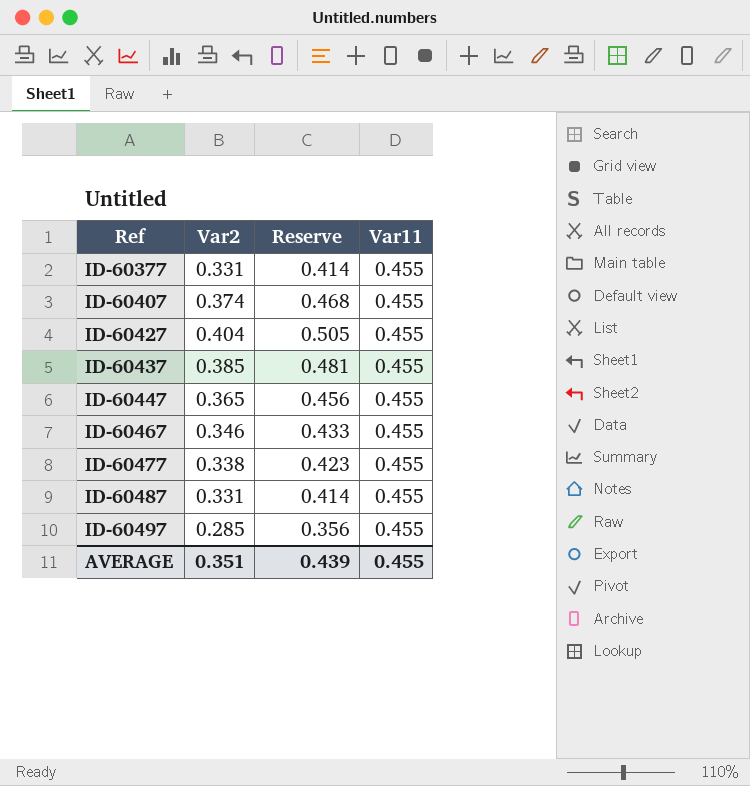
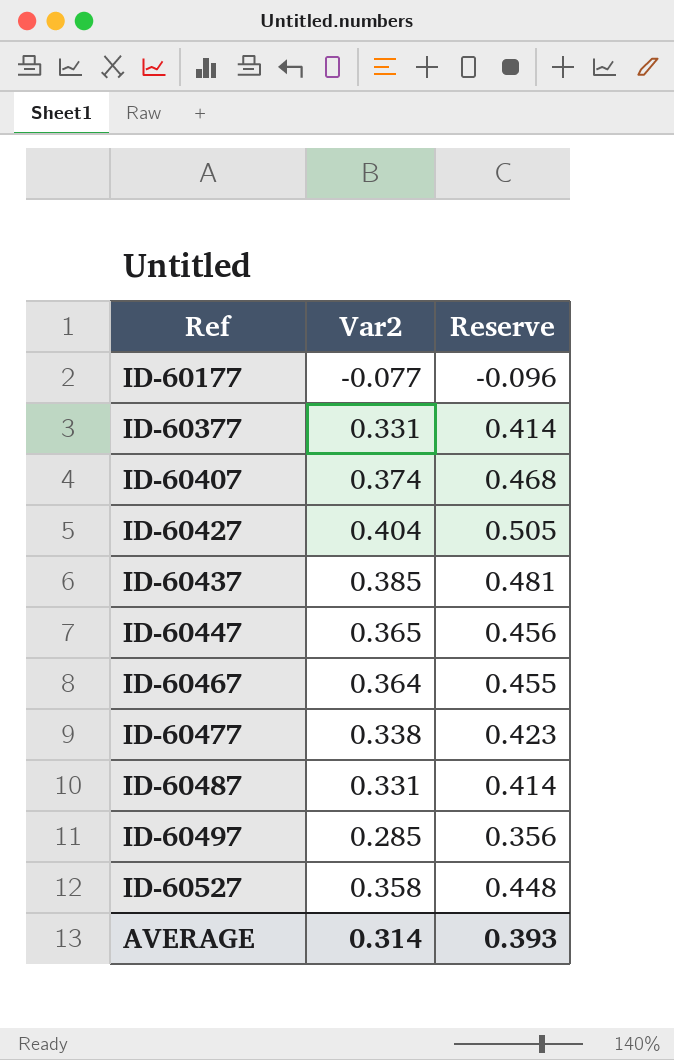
column Var11 | position: 4 -> none
row ID-60177: none -> -0.077 | -0.096
ID-60467 | Var2: 0.346 -> 0.364
ID-60467 | Reserve: 0.433 -> 0.455
row ID-60527: none -> 0.358 | 0.448
AVERAGE | Var2: 0.351 -> 0.314
AVERAGE | Reserve: 0.439 -> 0.393

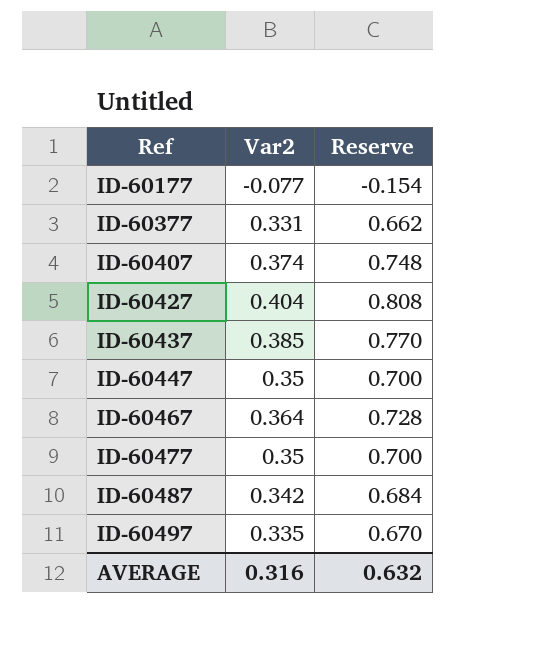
column Reserve | formula: [Var2] * 1.25 -> [Var2] * 2
row ID-60527: 0.358 | 0.448 -> none
ID-60447 | Var2: 0.365 -> 0.35
ID-60477 | Var2: 0.338 -> 0.35
ID-60487 | Var2: 0.331 -> 0.342
ID-60497 | Var2: 0.285 -> 0.335
AVERAGE | Var2: 0.314 -> 0.316
AVERAGE | Reserve: 0.393 -> 0.632

